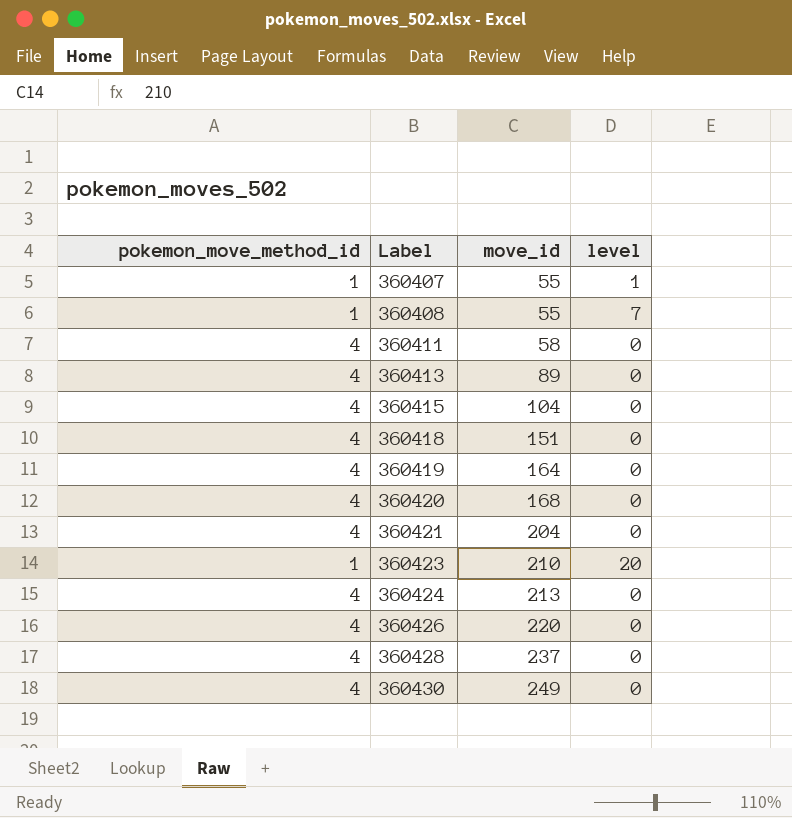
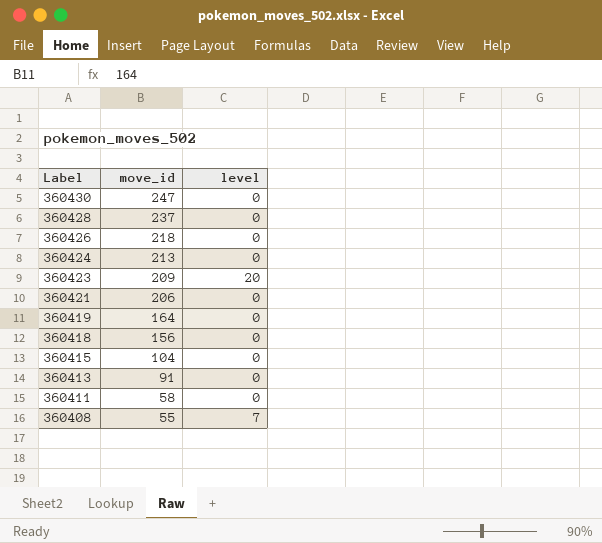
row order: Label ascending -> Label descending
column pokemon_move_method_id | position: 1 -> none
row 360407: 1 | 55 | 1 -> none
row 360420: 4 | 168 | 0 -> none
360430 | move_id: 249 -> 247
360426 | move_id: 220 -> 218
360423 | move_id: 210 -> 209
360421 | move_id: 204 -> 206
360418 | move_id: 151 -> 156
360413 | move_id: 89 -> 91

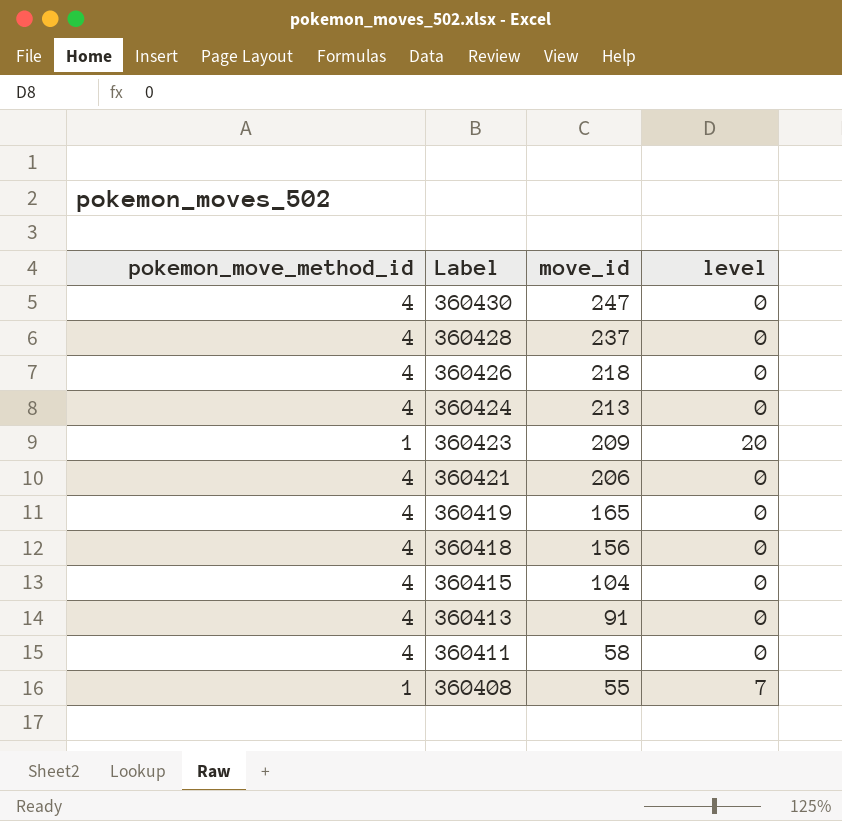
column pokemon_move_method_id | position: none -> 1
360419 | move_id: 164 -> 165

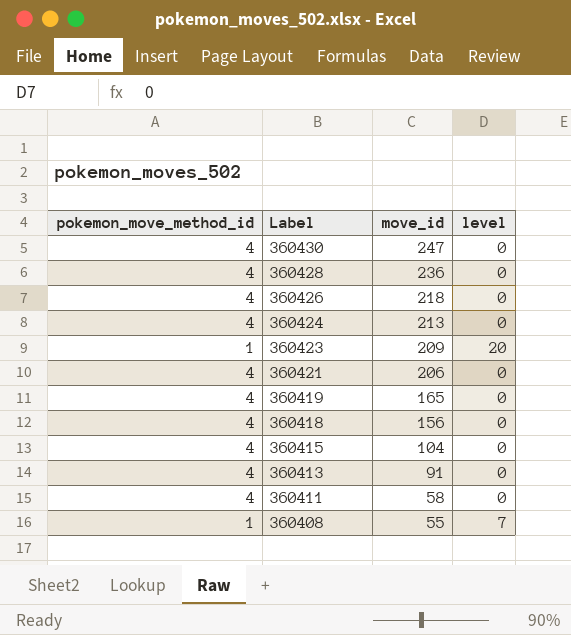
360428 | move_id: 237 -> 236

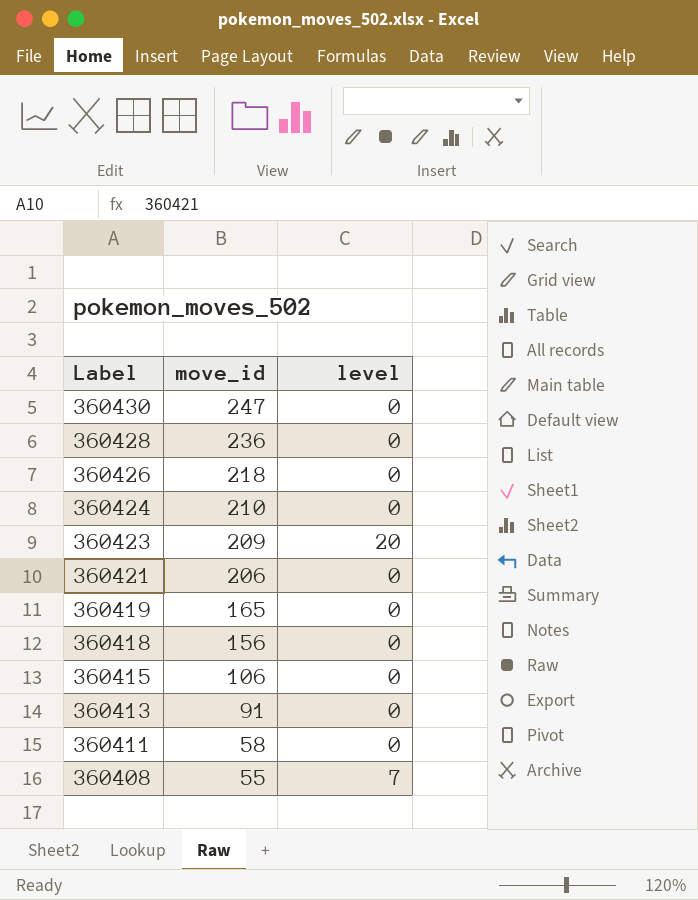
column pokemon_move_method_id | position: 1 -> none
360424 | move_id: 213 -> 210
360415 | move_id: 104 -> 106

